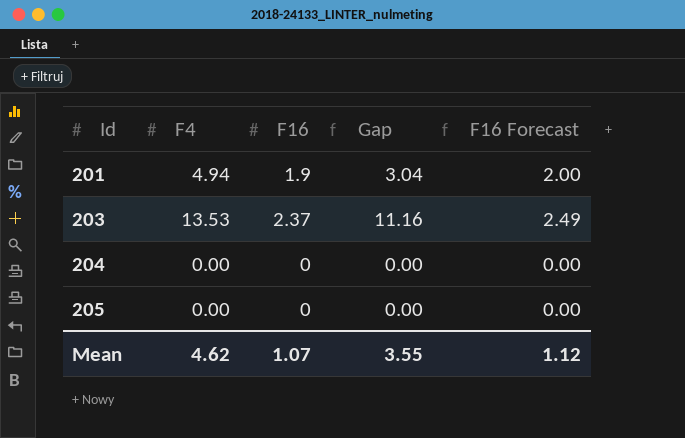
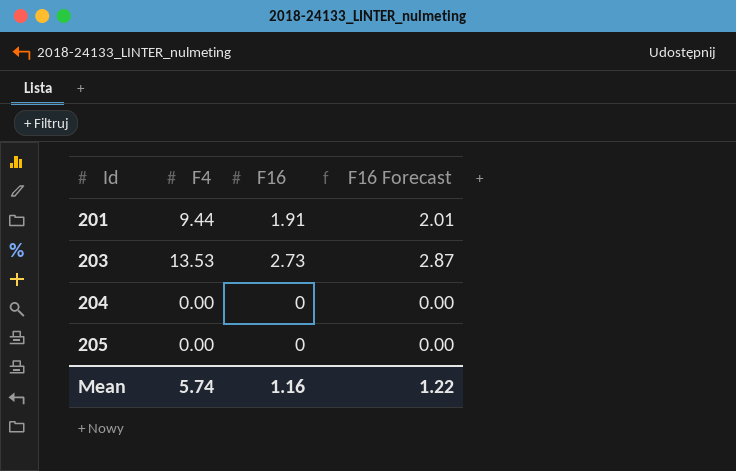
column Gap | formula: [F4] - [F16] -> none
201 | F4: 4.94 -> 9.44
201 | F16: 1.9 -> 1.91
201 | F16 Forecast: 2.00 -> 2.01
203 | F16: 2.37 -> 2.73
203 | F16 Forecast: 2.49 -> 2.87
Mean | F4: 4.62 -> 5.74
Mean | F16: 1.07 -> 1.16
Mean | F16 Forecast: 1.12 -> 1.22

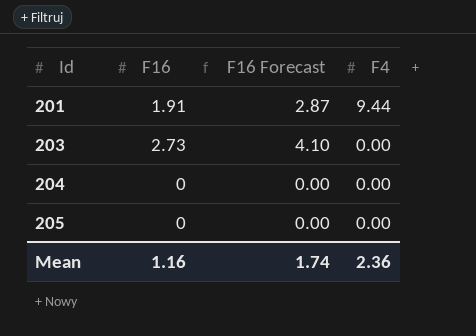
column F16 Forecast | formula: [F16] * 1.05 -> [F16] * 1.5
column F4 | position: 2 -> 4
203 | F4: 13.53 -> 0.00
Mean | F16 Forecast: 1.22 -> 1.74
Mean | F4: 5.74 -> 2.36

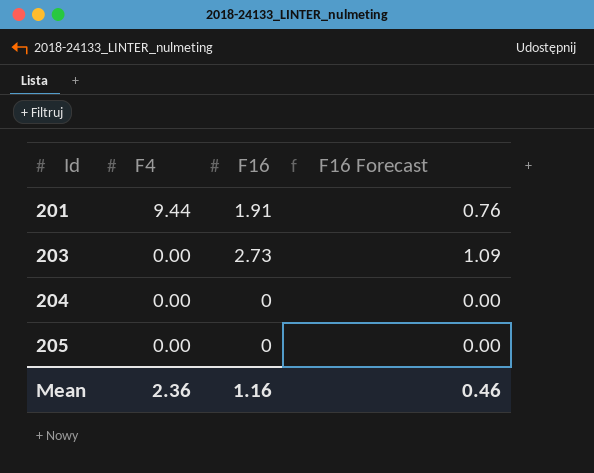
column F4 | position: 4 -> 2
column F16 Forecast | formula: [F16] * 1.5 -> [F16] * 0.4
Mean | F16 Forecast: 1.74 -> 0.46

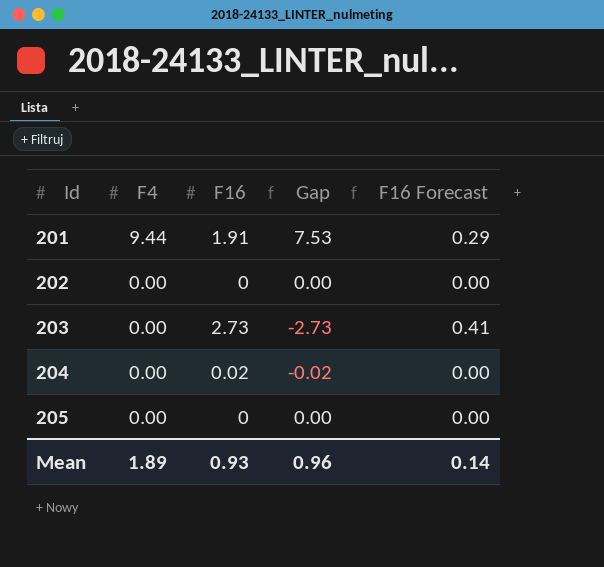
column Gap | formula: none -> [F4] - [F16]
column F16 Forecast | formula: [F16] * 0.4 -> [F16] * 0.15
row 202: none -> 0.00 | 0 | 0.00 | 0.00
204 | F16: 0 -> 0.02
Mean | F4: 2.36 -> 1.89
Mean | F16: 1.16 -> 0.93
Mean | F16 Forecast: 0.46 -> 0.14

